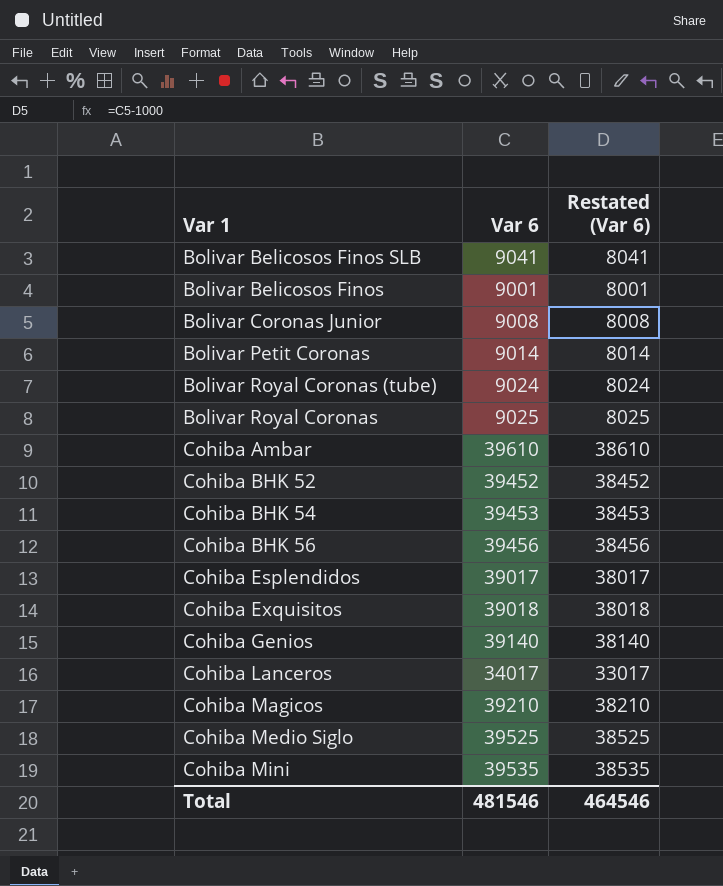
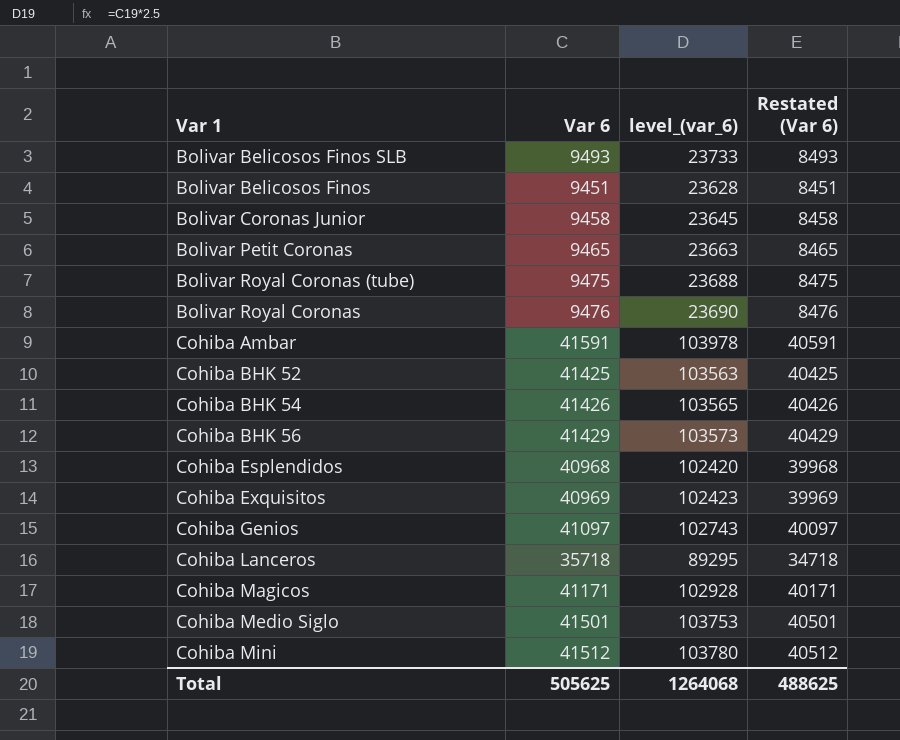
column level_(var_6) | formula: none -> [Var 6] * 2.5
Bolivar Belicosos Finos SLB | Var 6: 9041 -> 9493
Bolivar Belicosos Finos SLB | Restated (Var 6): 8041 -> 8493
Bolivar Belicosos Finos | Var 6: 9001 -> 9451
Bolivar Belicosos Finos | Restated (Var 6): 8001 -> 8451
Bolivar Coronas Junior | Var 6: 9008 -> 9458
Bolivar Coronas Junior | Restated (Var 6): 8008 -> 8458
Bolivar Petit Coronas | Var 6: 9014 -> 9465
Bolivar Petit Coronas | Restated (Var 6): 8014 -> 8465
Bolivar Royal Coronas (tube) | Var 6: 9024 -> 9475
Bolivar Royal Coronas (tube) | Restated (Var 6): 8024 -> 8475
Bolivar Royal Coronas | Var 6: 9025 -> 9476
Bolivar Royal Coronas | Restated (Var 6): 8025 -> 8476
Cohiba Ambar | Var 6: 39610 -> 41591
Cohiba Ambar | Restated (Var 6): 38610 -> 40591
Cohiba BHK 52 | Var 6: 39452 -> 41425
Cohiba BHK 52 | Restated (Var 6): 38452 -> 40425
Cohiba BHK 54 | Var 6: 39453 -> 41426
Cohiba BHK 54 | Restated (Var 6): 38453 -> 40426
Cohiba BHK 56 | Var 6: 39456 -> 41429
Cohiba BHK 56 | Restated (Var 6): 38456 -> 40429
Cohiba Esplendidos | Var 6: 39017 -> 40968
Cohiba Esplendidos | Restated (Var 6): 38017 -> 39968
Cohiba Exquisitos | Var 6: 39018 -> 40969
Cohiba Exquisitos | Restated (Var 6): 38018 -> 39969
Cohiba Genios | Var 6: 39140 -> 41097
Cohiba Genios | Restated (Var 6): 38140 -> 40097
Cohiba Lanceros | Var 6: 34017 -> 35718
Cohiba Lanceros | Restated (Var 6): 33017 -> 34718
Cohiba Magicos | Var 6: 39210 -> 41171
Cohiba Magicos | Restated (Var 6): 38210 -> 40171
Cohiba Medio Siglo | Var 6: 39525 -> 41501
Cohiba Medio Siglo | Restated (Var 6): 38525 -> 40501
Cohiba Mini | Var 6: 39535 -> 41512
Cohiba Mini | Restated (Var 6): 38535 -> 40512
Total | Var 6: 481546 -> 505625
Total | Restated (Var 6): 464546 -> 488625

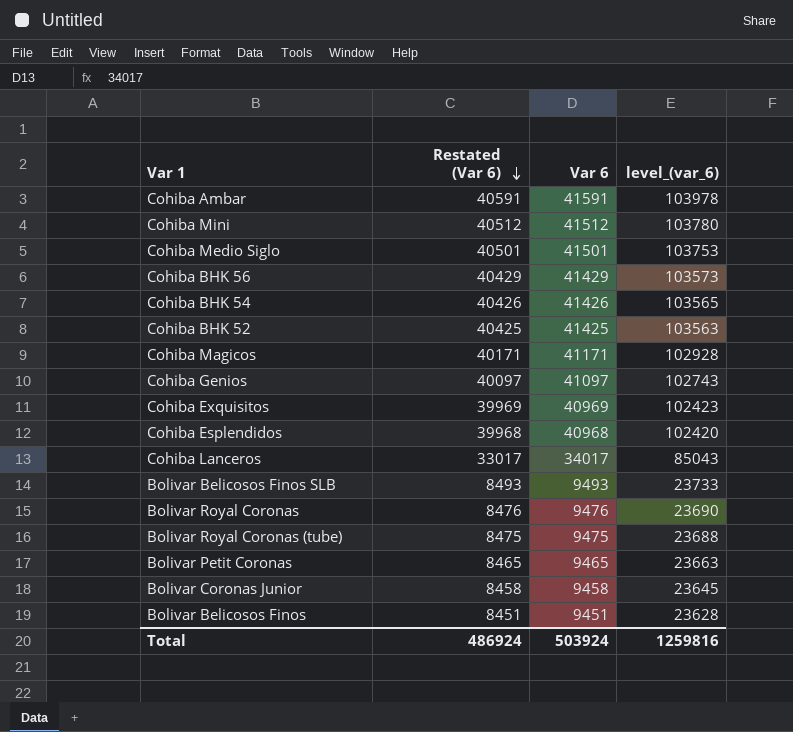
row order: none -> Restated (Var 6) descending
column Restated (Var 6) | position: 4 -> 2
Cohiba Lanceros | Restated (Var 6): 34718 -> 33017
Cohiba Lanceros | Var 6: 35718 -> 34017
Cohiba Lanceros | level_(var_6): 89295 -> 85043
Total | Restated (Var 6): 488625 -> 486924
Total | Var 6: 505625 -> 503924
Total | level_(var_6): 1264068 -> 1259816

